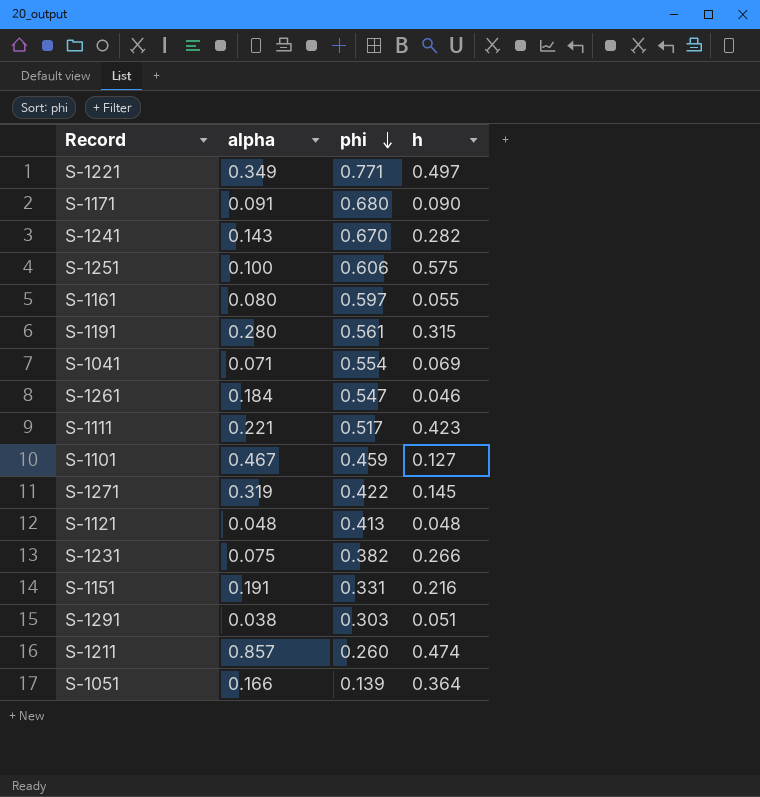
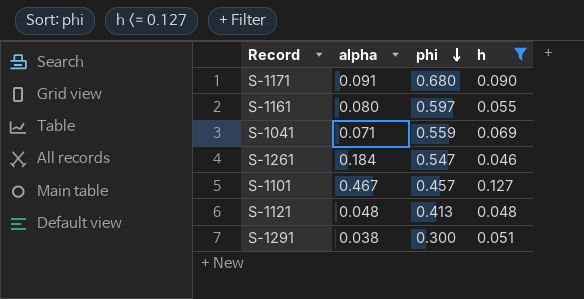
filter: none -> h <= 0.127
S-1041 | phi: 0.554 -> 0.559
S-1101 | phi: 0.459 -> 0.457
S-1291 | phi: 0.303 -> 0.300

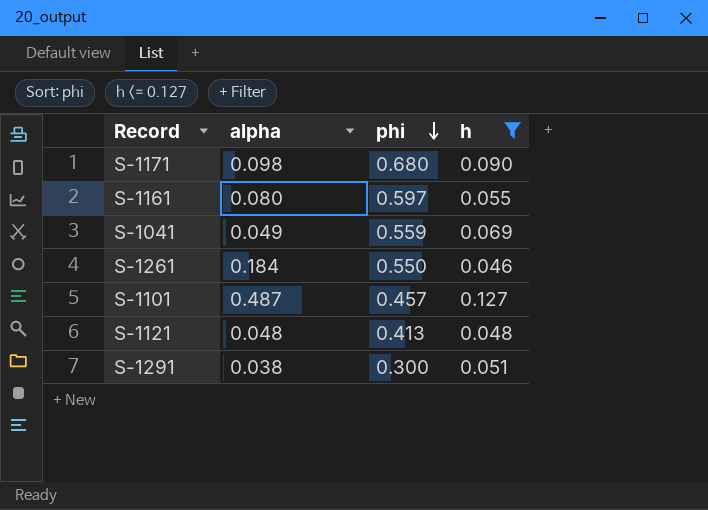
S-1171 | alpha: 0.091 -> 0.098
S-1041 | alpha: 0.071 -> 0.049
S-1261 | phi: 0.547 -> 0.550
S-1101 | alpha: 0.467 -> 0.487

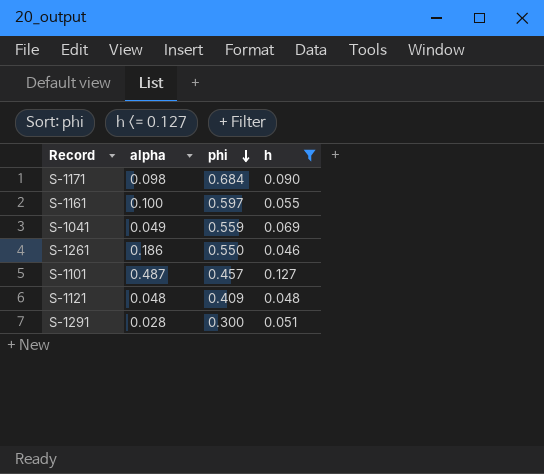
S-1171 | phi: 0.680 -> 0.684
S-1161 | alpha: 0.080 -> 0.100
S-1261 | alpha: 0.184 -> 0.186
S-1121 | phi: 0.413 -> 0.409
S-1291 | alpha: 0.038 -> 0.028

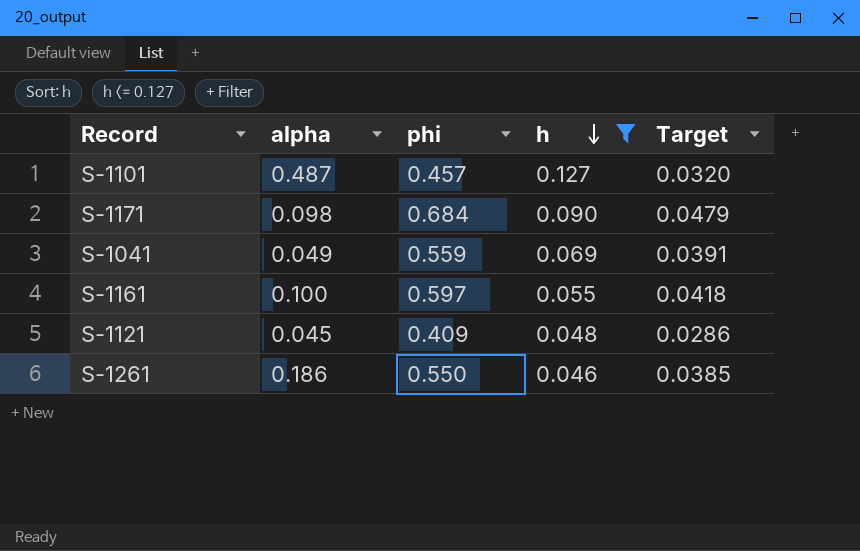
row order: phi descending -> h descending
column Target | formula: none -> [phi] * 0.07
row S-1291: 0.028 | 0.300 | 0.051 -> none
S-1121 | alpha: 0.048 -> 0.045

